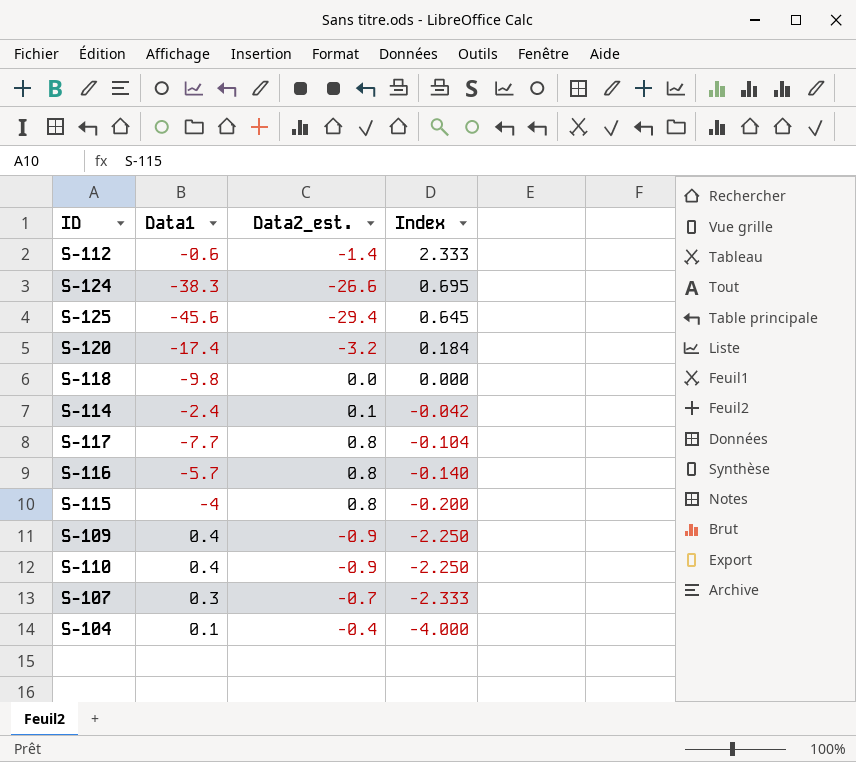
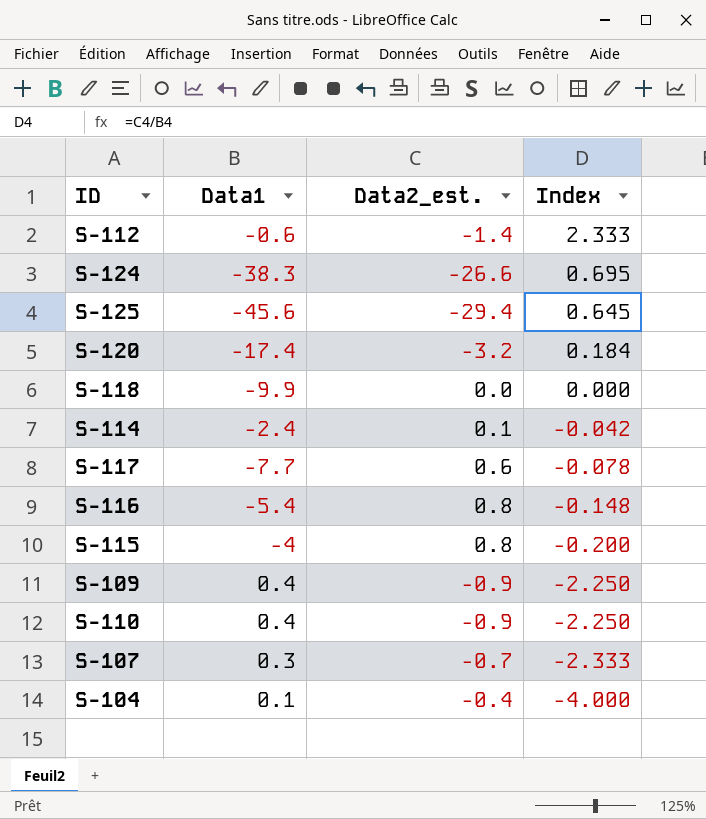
S-118 | Data1: -9.8 -> -9.9
S-117 | Data2_est.: 0.8 -> 0.6
S-117 | Index: -0.104 -> -0.078
S-116 | Data1: -5.7 -> -5.4
S-116 | Index: -0.140 -> -0.148

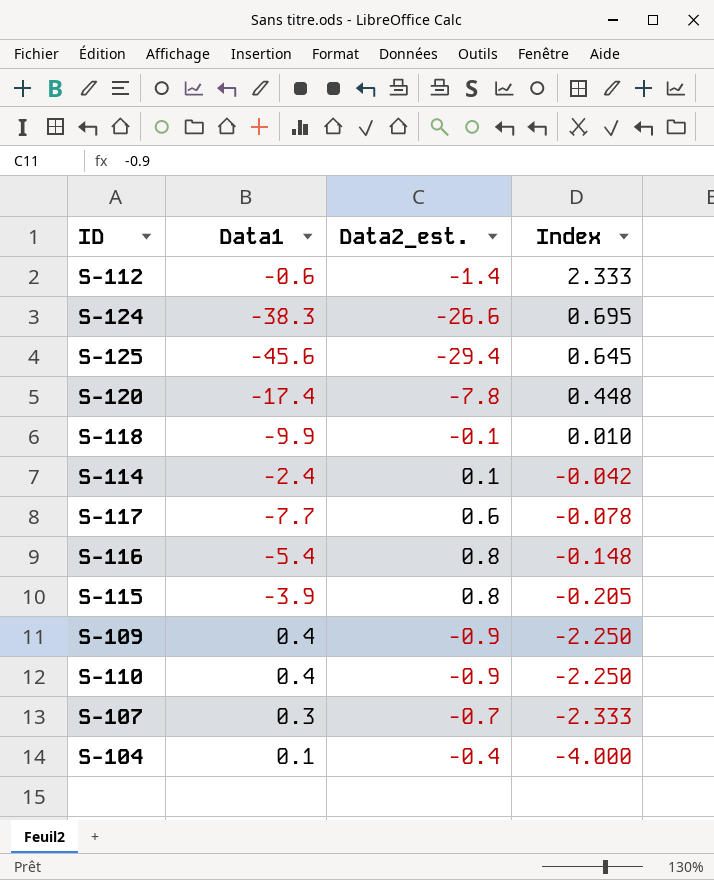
S-120 | Data2_est.: -3.2 -> -7.8
S-120 | Index: 0.184 -> 0.448
S-118 | Data2_est.: 0.0 -> -0.1
S-118 | Index: 0.000 -> 0.010
S-115 | Data1: -4 -> -3.9
S-115 | Index: -0.200 -> -0.205

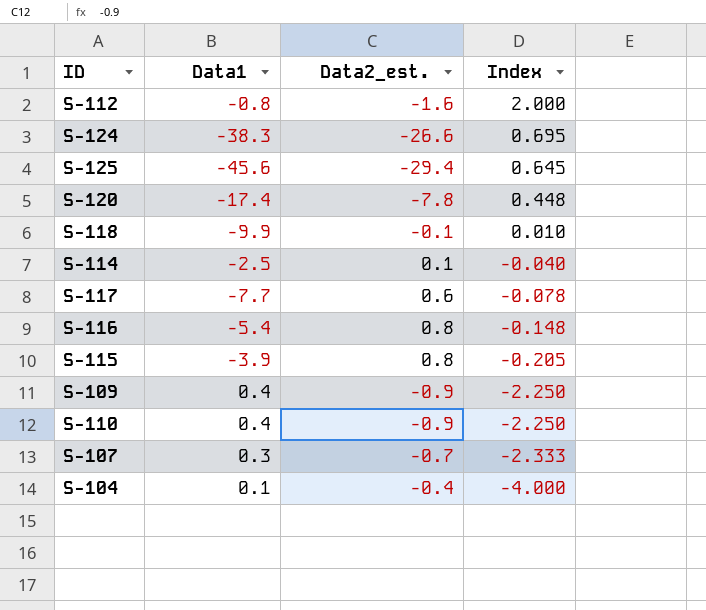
S-112 | Data1: -0.6 -> -0.8
S-112 | Data2_est.: -1.4 -> -1.6
S-112 | Index: 2.333 -> 2.000
S-114 | Data1: -2.4 -> -2.5
S-114 | Index: -0.042 -> -0.040

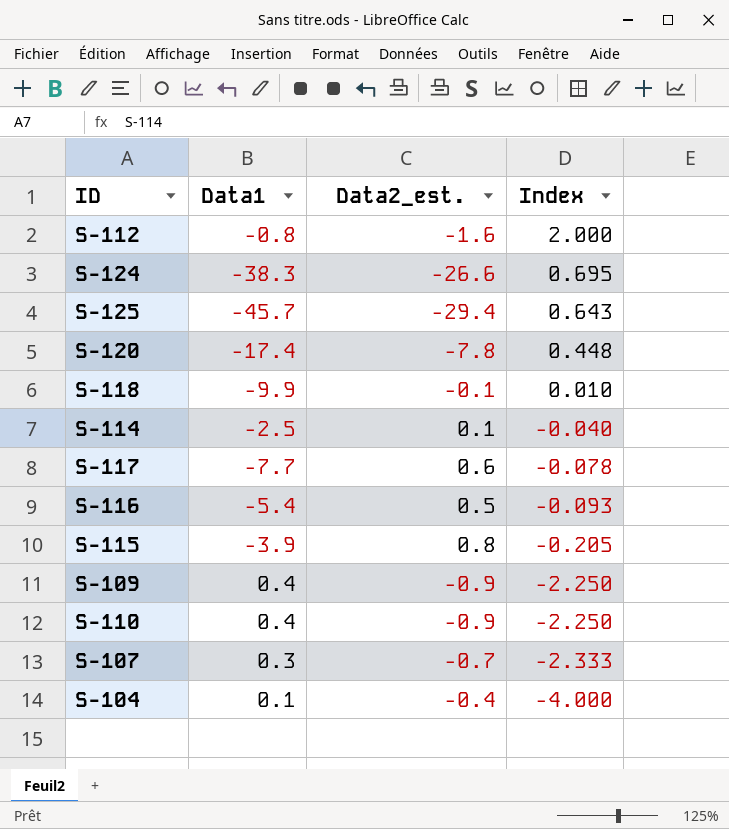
S-125 | Data1: -45.6 -> -45.7
S-125 | Index: 0.645 -> 0.643
S-116 | Data2_est.: 0.8 -> 0.5
S-116 | Index: -0.148 -> -0.093

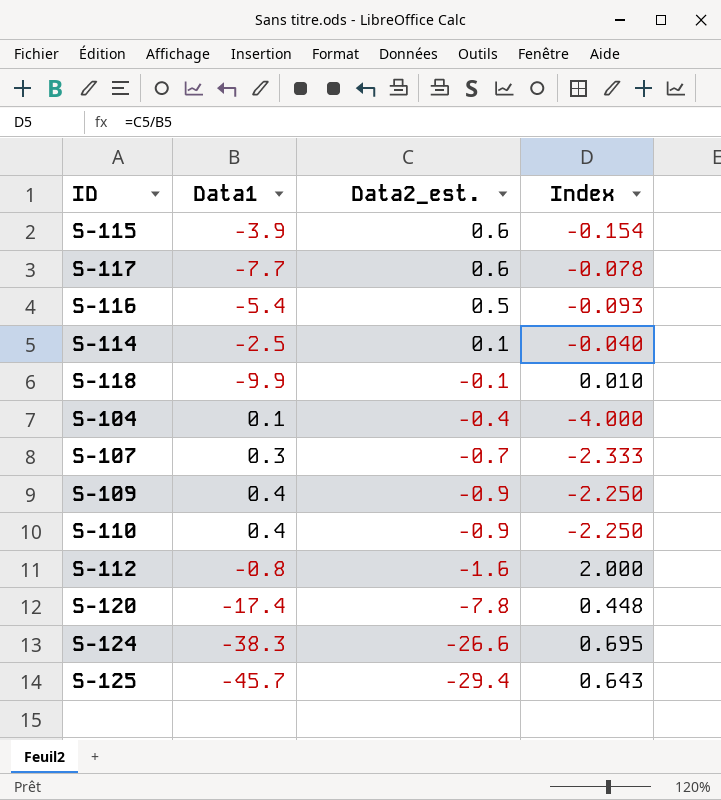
row order: Index descending -> Data2_est. descending
S-115 | Data2_est.: 0.8 -> 0.6
S-115 | Index: -0.205 -> -0.154

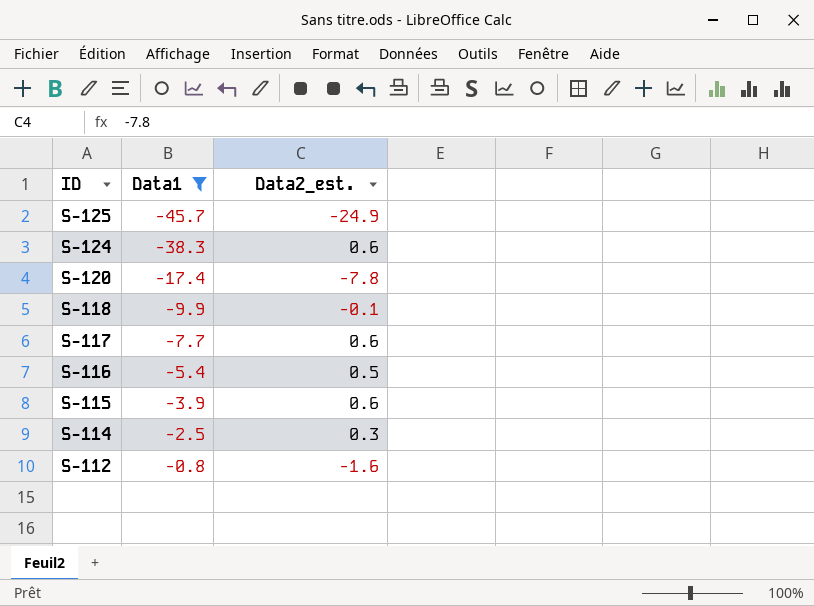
filter: none -> Data1 <= -0.8
row order: Data2_est. descending -> ID descending
column Index | formula: [Data2_est.] / [Data1] -> none
S-125 | Data2_est.: -29.4 -> -24.9
S-124 | Data2_est.: -26.6 -> 0.6
S-114 | Data2_est.: 0.1 -> 0.3

